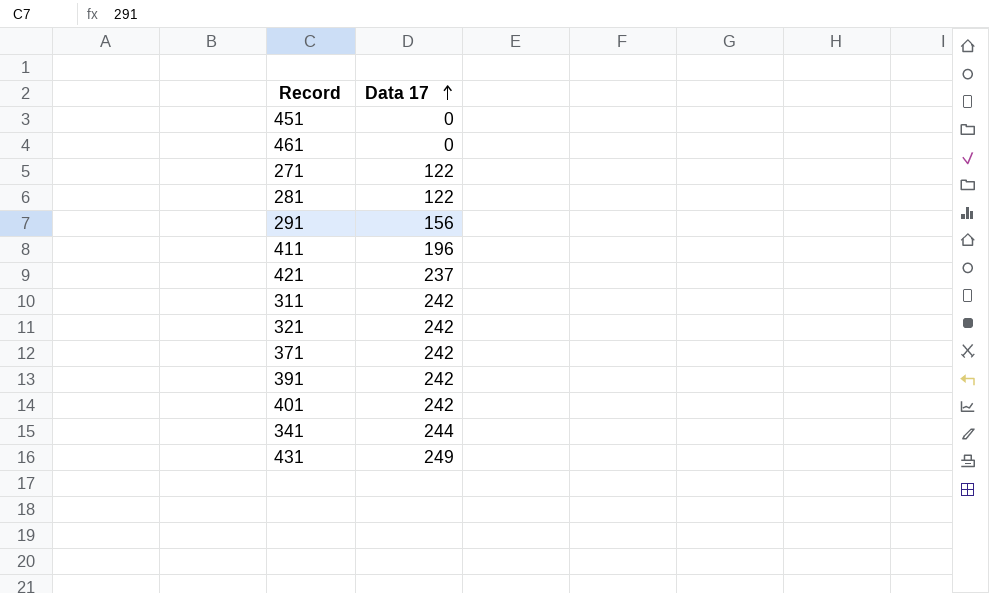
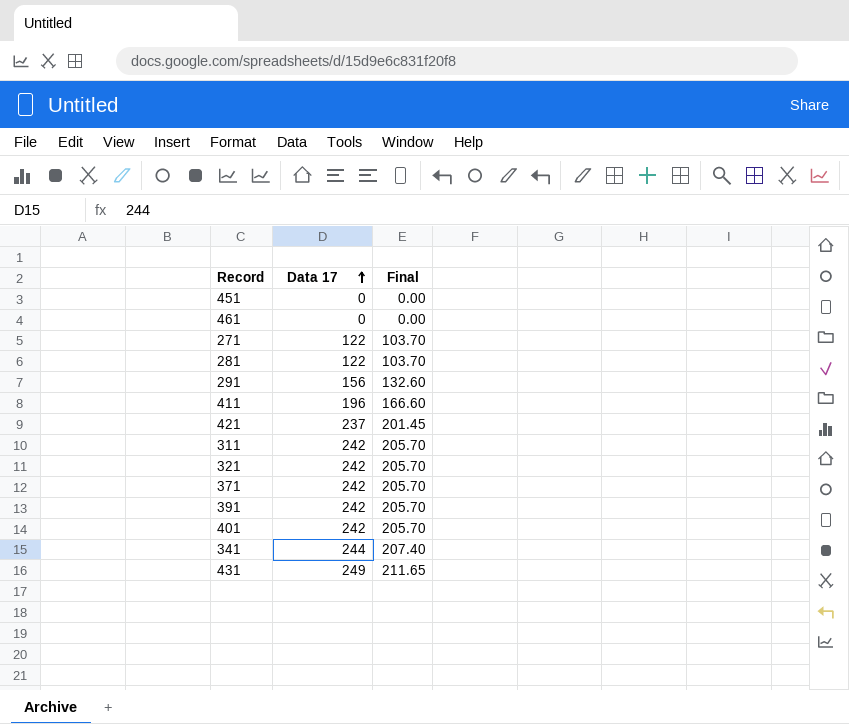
column Final | formula: none -> [Data 17] * 0.85

